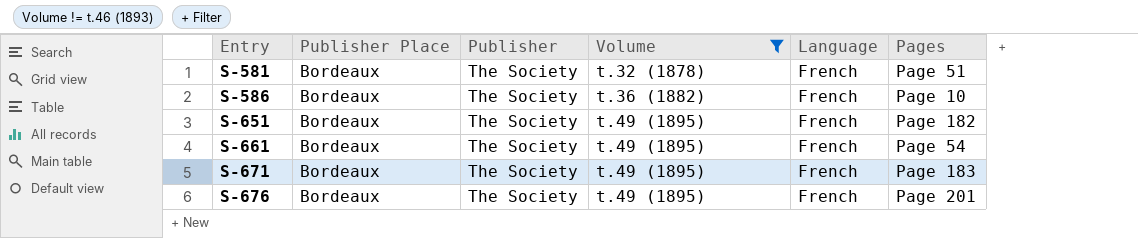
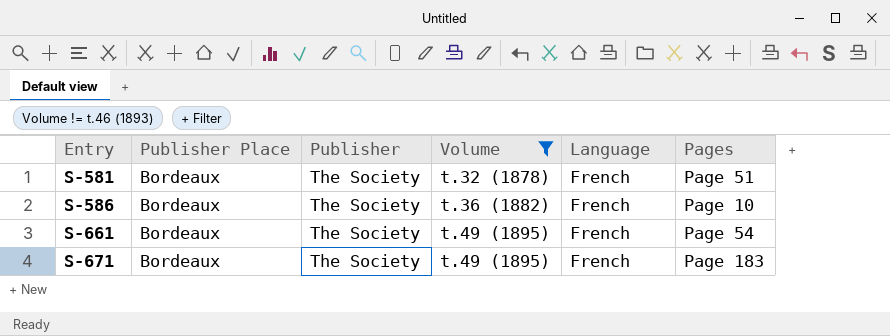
row S-651: Bordeaux | The Society | t.49 (1895) | French | Page 182 -> none
row S-676: Bordeaux | The Society | t.49 (1895) | French | Page 201 -> none

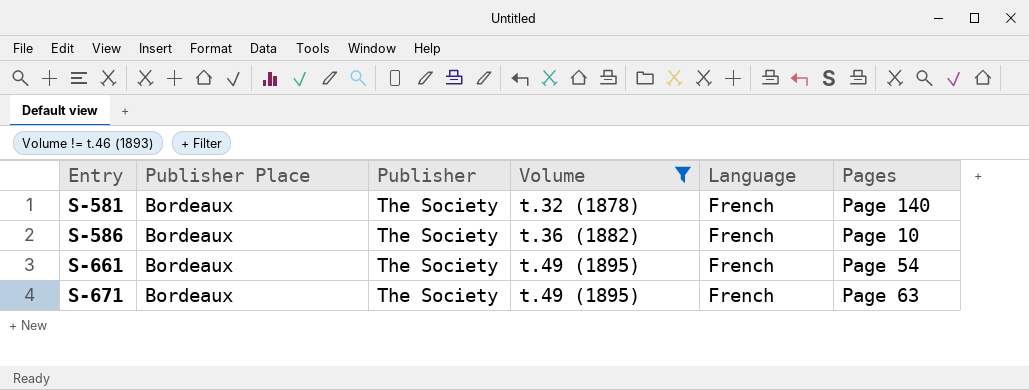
S-581 | Pages: Page 51 -> Page 140
S-671 | Pages: Page 183 -> Page 63

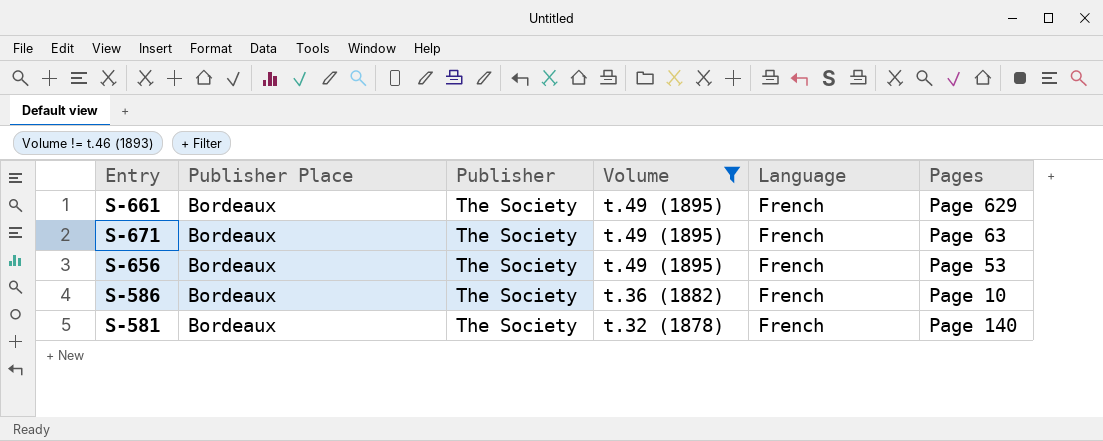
row order: Entry ascending -> Volume descending
S-661 | Pages: Page 54 -> Page 629
row S-656: none -> Bordeaux | The Society | t.49 (1895) | French | Page 53

